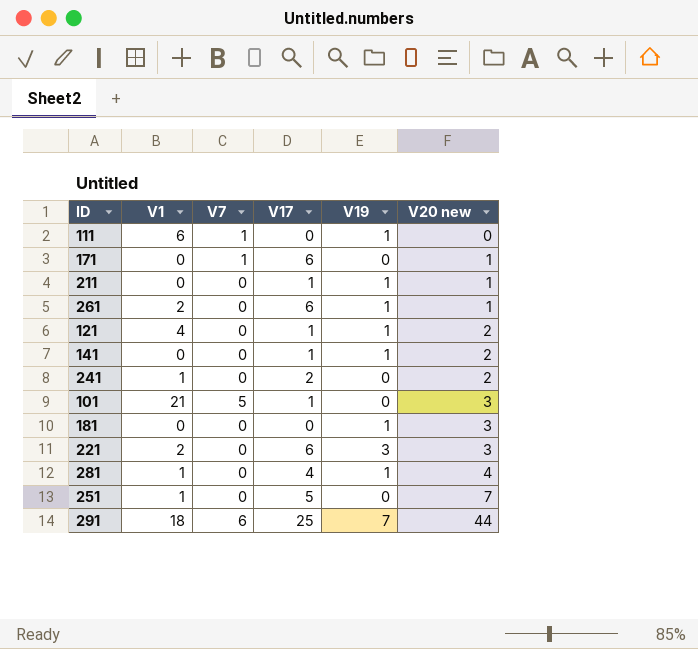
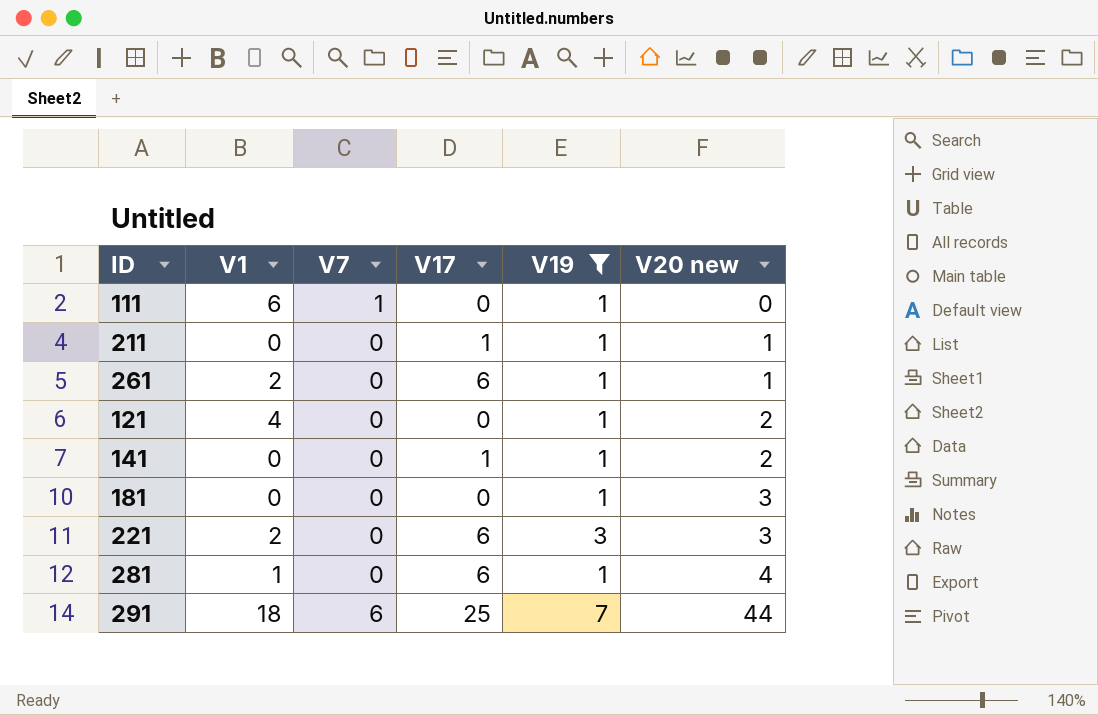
filter: none -> V19 != 0
121 | V17: 1 -> 0
281 | V17: 4 -> 6

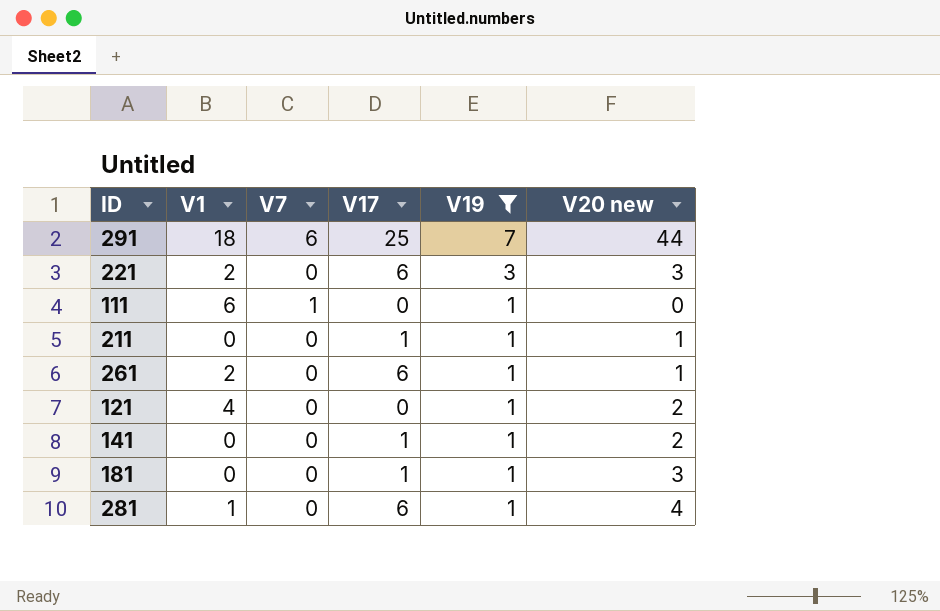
row order: V20 new ascending -> V19 descending
181 | V17: 0 -> 1

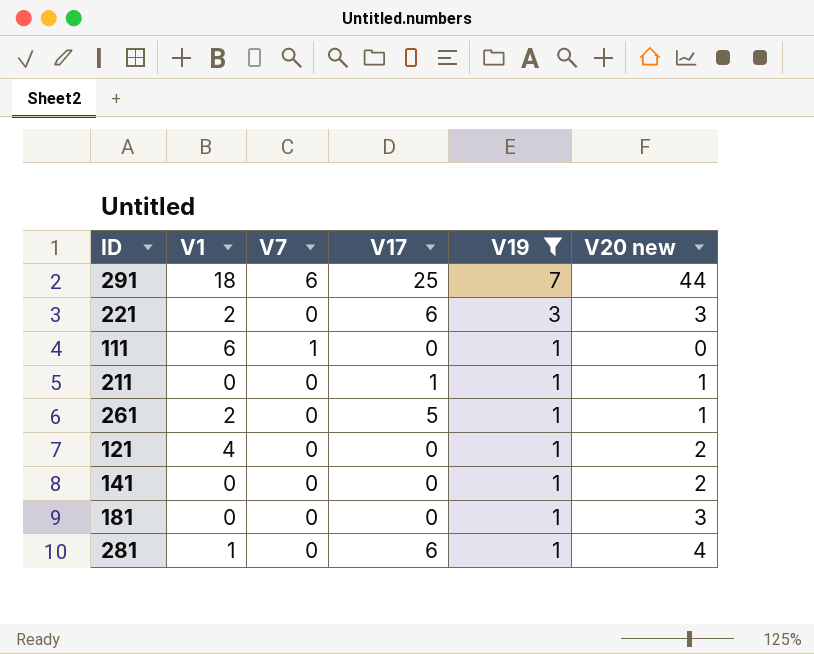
261 | V17: 6 -> 5
141 | V17: 1 -> 0
181 | V17: 1 -> 0

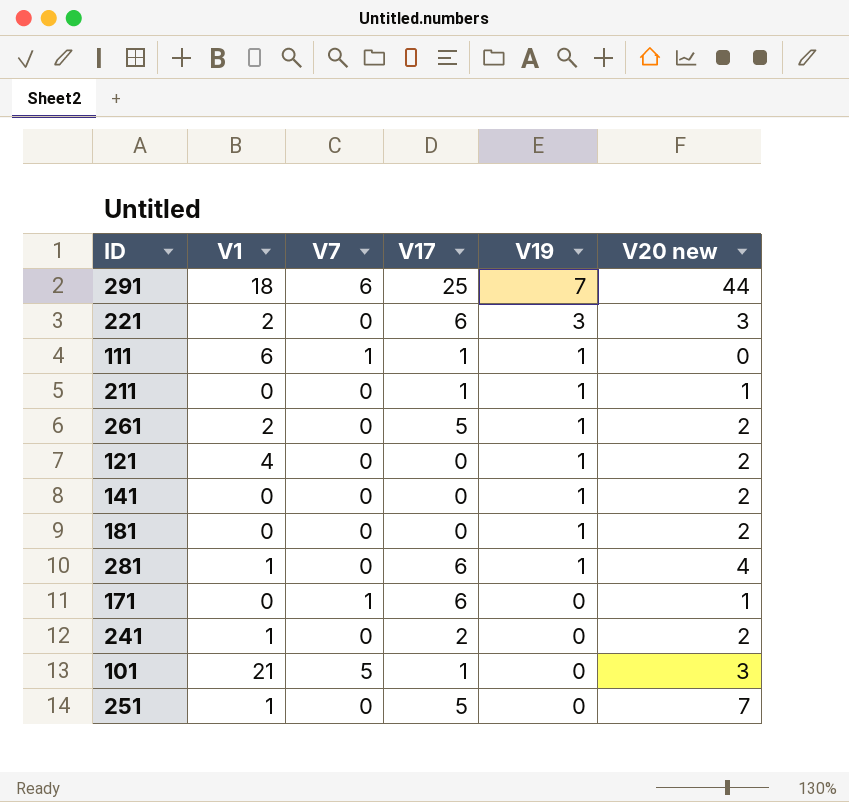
filter: V19 != 0 -> none
111 | V17: 0 -> 1
261 | V20 new: 1 -> 2
181 | V20 new: 3 -> 2

